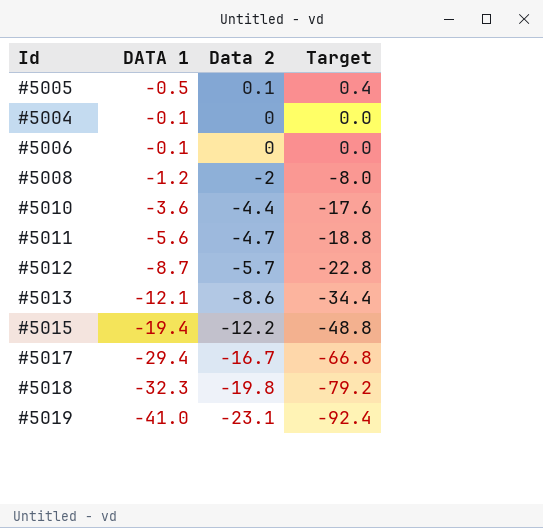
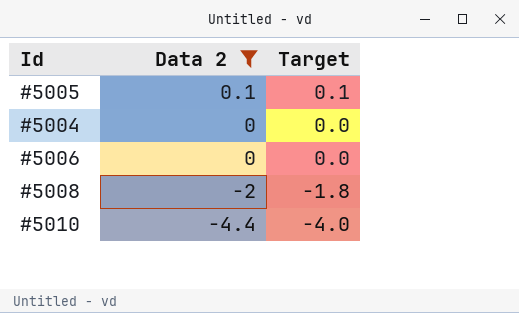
filter: none -> Data 2 >= -4.4
column DATA 1 | position: 2 -> none
column Target | formula: [Data 2] * 4 -> [Data 2] * 0.9

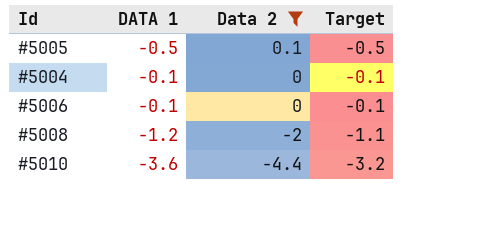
column DATA 1 | position: none -> 2
column Target | formula: [Data 2] * 0.9 -> [DATA 1] * 0.9

